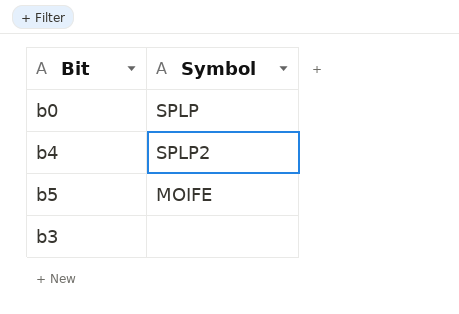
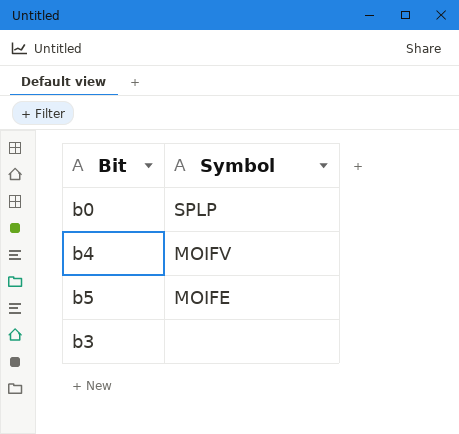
b4 | Symbol: SPLP2 -> MOIFV

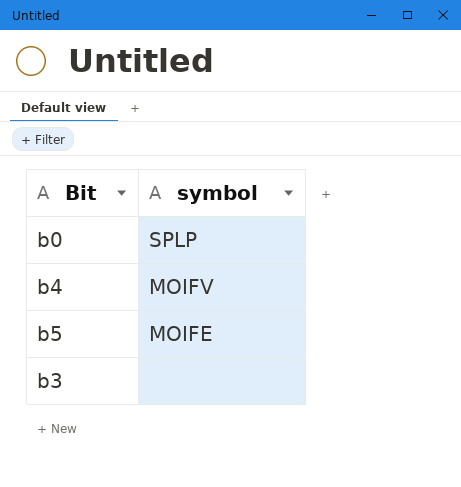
column name: Symbol -> symbol

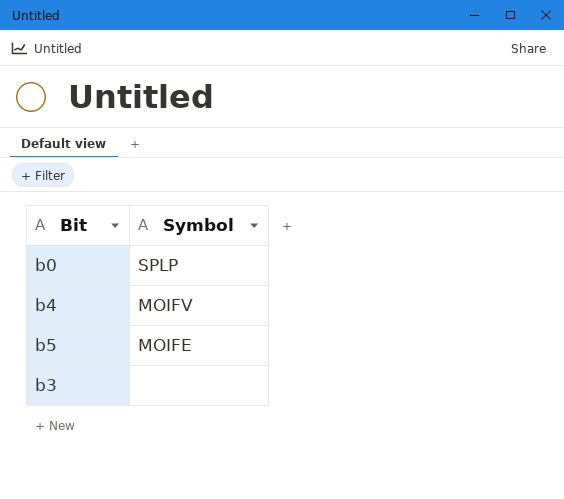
column name: symbol -> Symbol

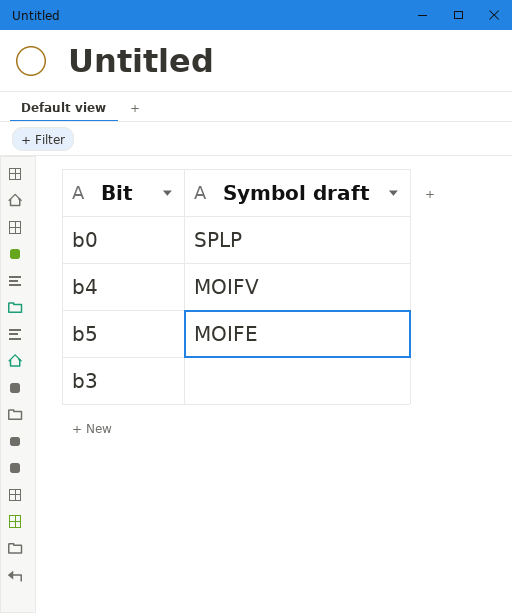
column name: Symbol -> Symbol draft

